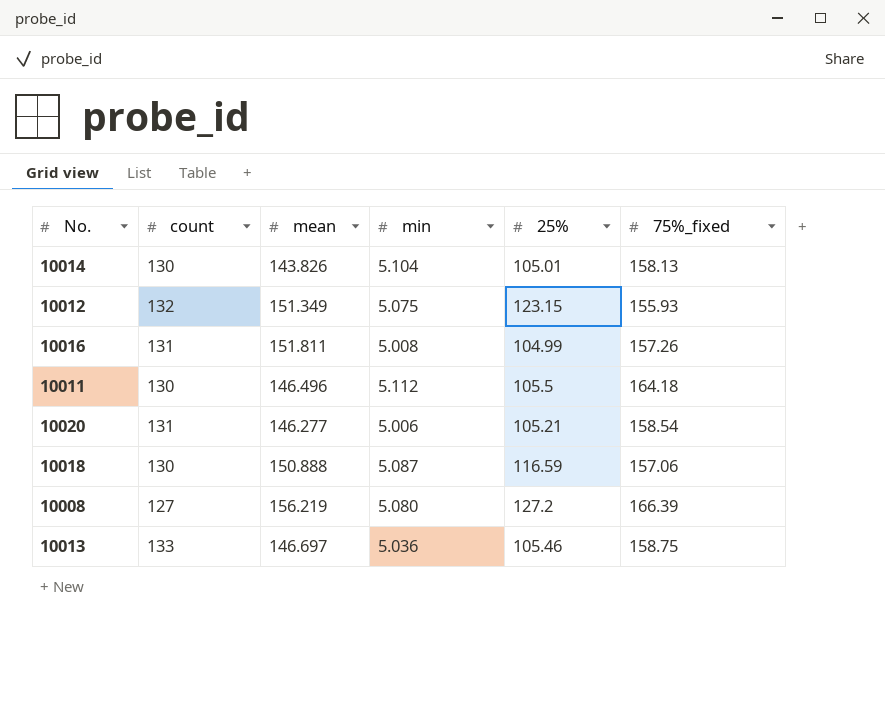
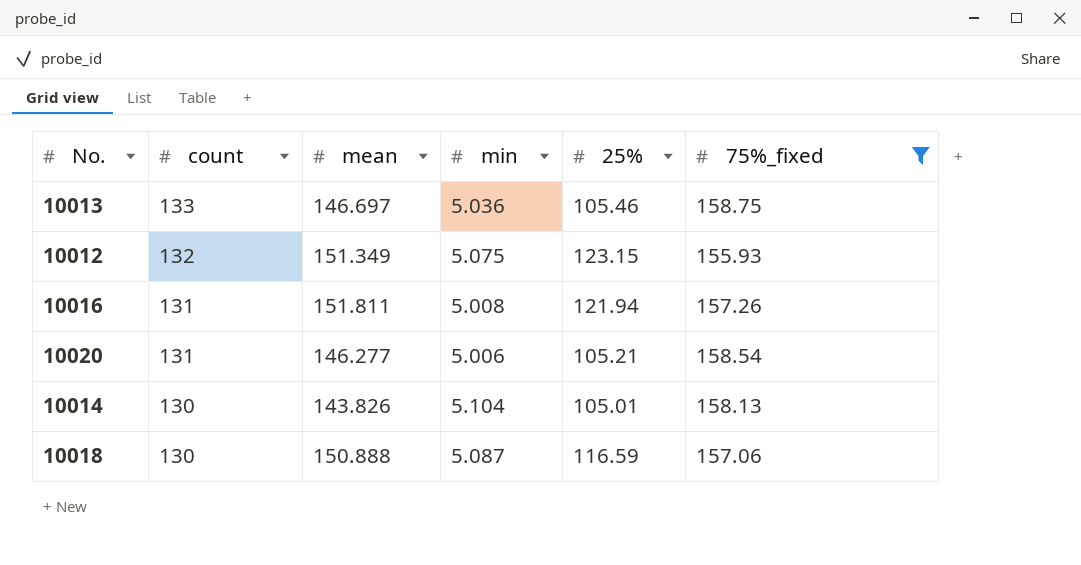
filter: none -> 75%_fixed <= 158.75
row order: none -> count descending
10016 | 25%: 104.99 -> 121.94

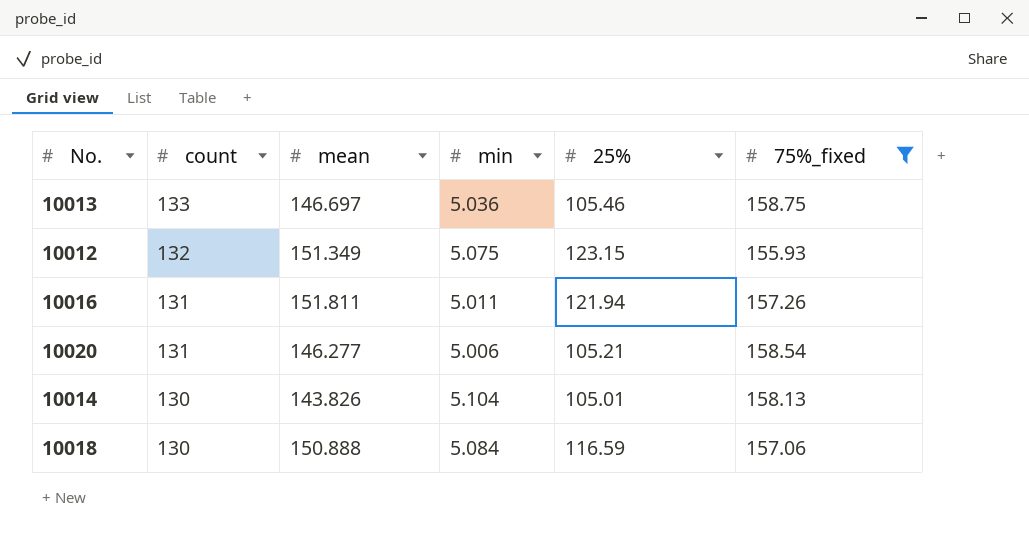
10016 | min: 5.008 -> 5.011
10018 | min: 5.087 -> 5.084

